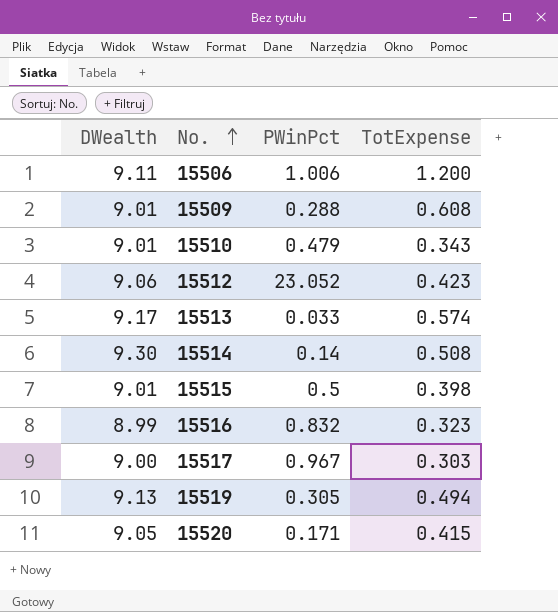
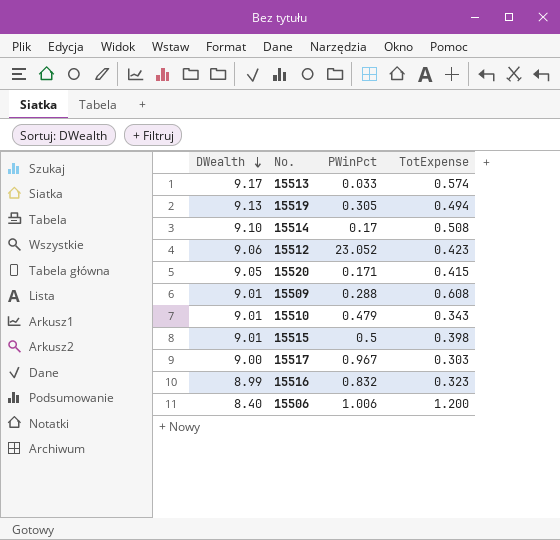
row order: No. ascending -> DWealth descending
15514 | DWealth: 9.30 -> 9.10
15514 | PWinPct: 0.14 -> 0.17
15506 | DWealth: 9.11 -> 8.40

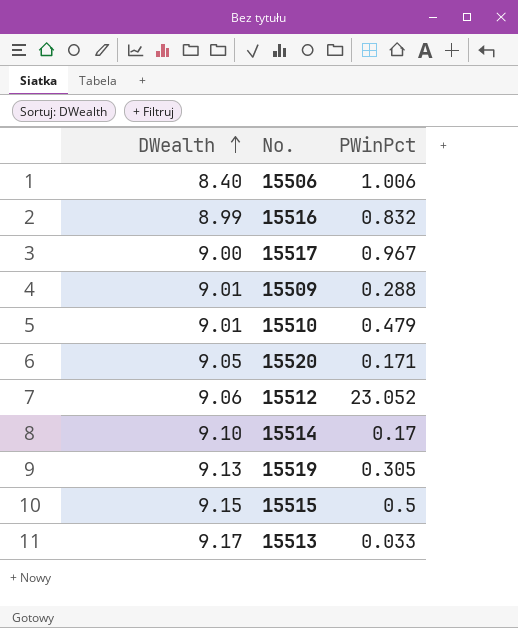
row order: DWealth descending -> DWealth ascending
column TotExpense | position: 4 -> none
15515 | DWealth: 9.01 -> 9.15

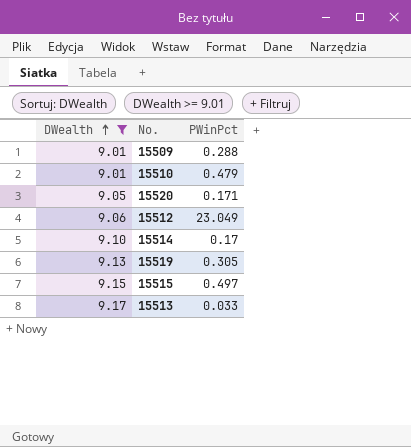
filter: none -> DWealth >= 9.01
15512 | PWinPct: 23.052 -> 23.049
15515 | PWinPct: 0.5 -> 0.497

